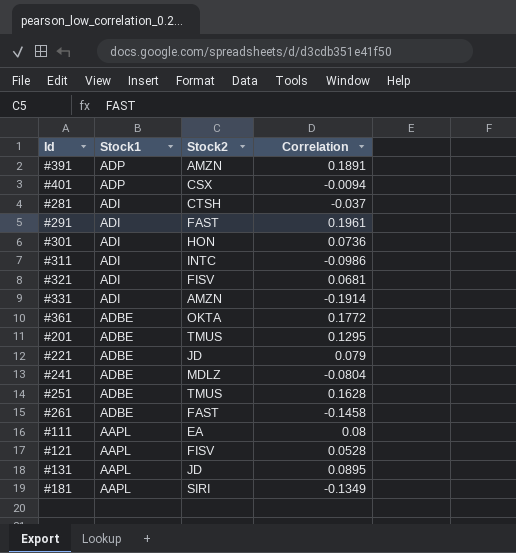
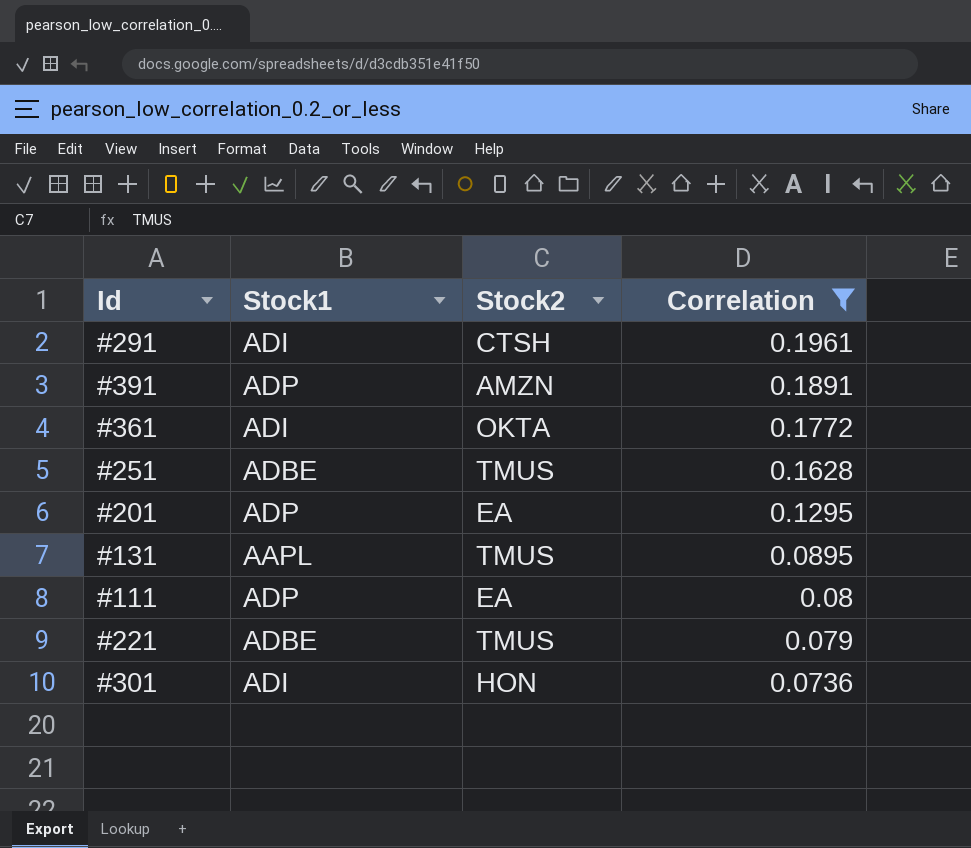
filter: none -> Correlation >= 0.0736
row order: Stock1 descending -> Correlation descending
#291 | Stock2: FAST -> CTSH
#361 | Stock1: ADBE -> ADI
#201 | Stock1: ADBE -> ADP
#201 | Stock2: TMUS -> EA
#131 | Stock2: JD -> TMUS
#111 | Stock1: AAPL -> ADP
#221 | Stock2: JD -> TMUS

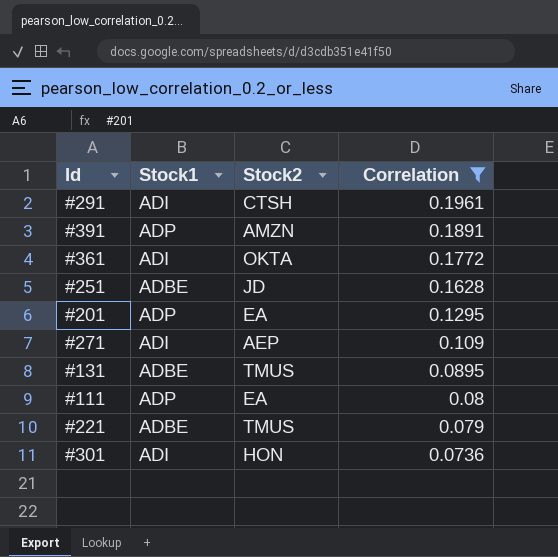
#251 | Stock2: TMUS -> JD
row #271: none -> ADI | AEP | 0.109
#131 | Stock1: AAPL -> ADBE

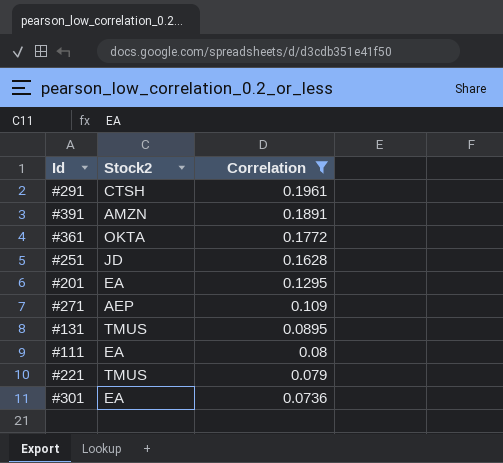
column Stock1 | position: 2 -> none
#301 | Stock2: HON -> EA

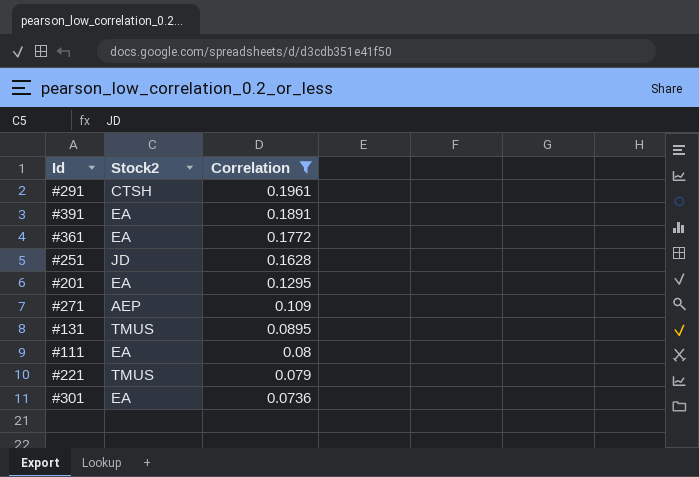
#391 | Stock2: AMZN -> EA
#361 | Stock2: OKTA -> EA

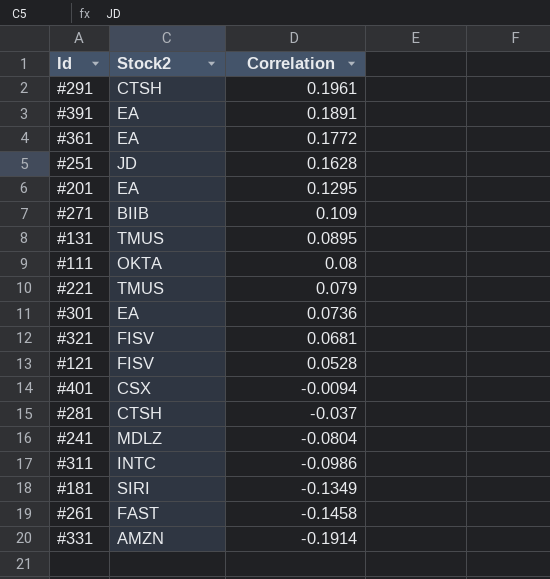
filter: Correlation >= 0.0736 -> none
#271 | Stock2: AEP -> BIIB
#111 | Stock2: EA -> OKTA

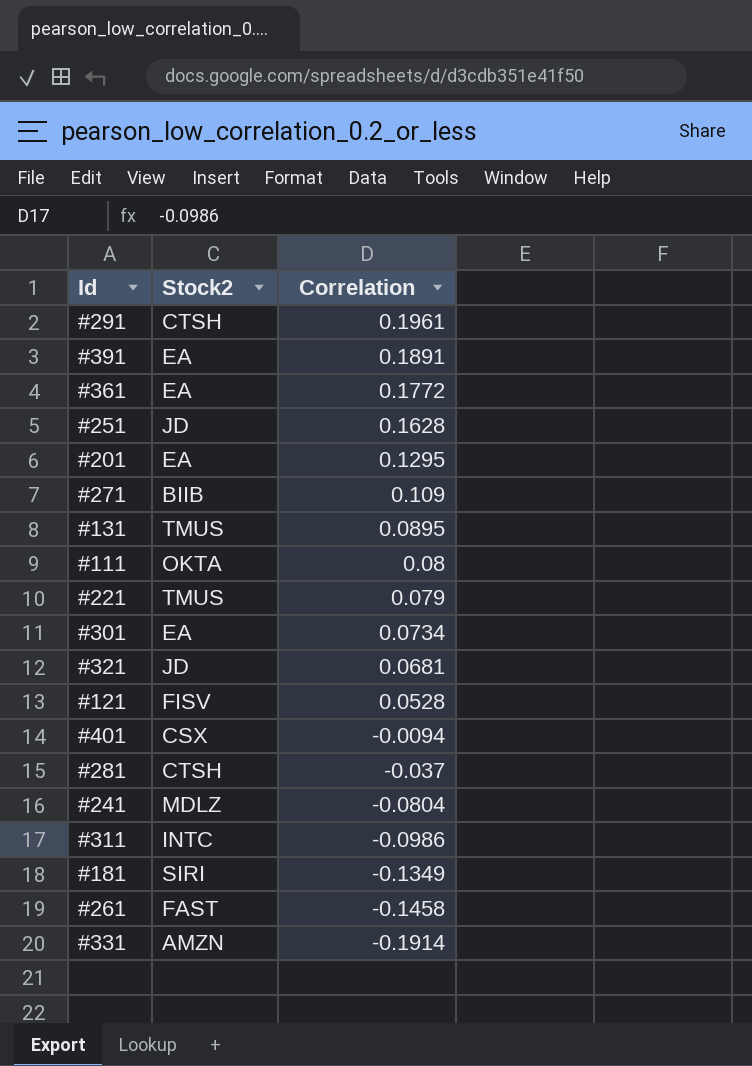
#301 | Correlation: 0.0736 -> 0.0734
#321 | Stock2: FISV -> JD

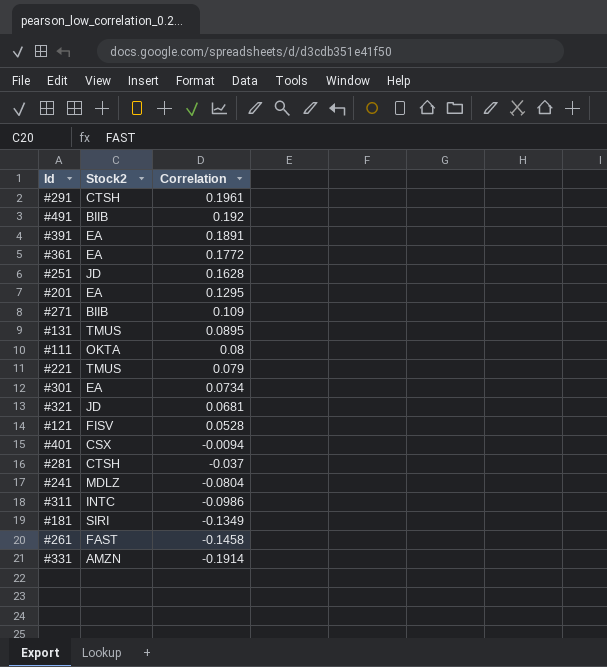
row #491: none -> BIIB | 0.192

